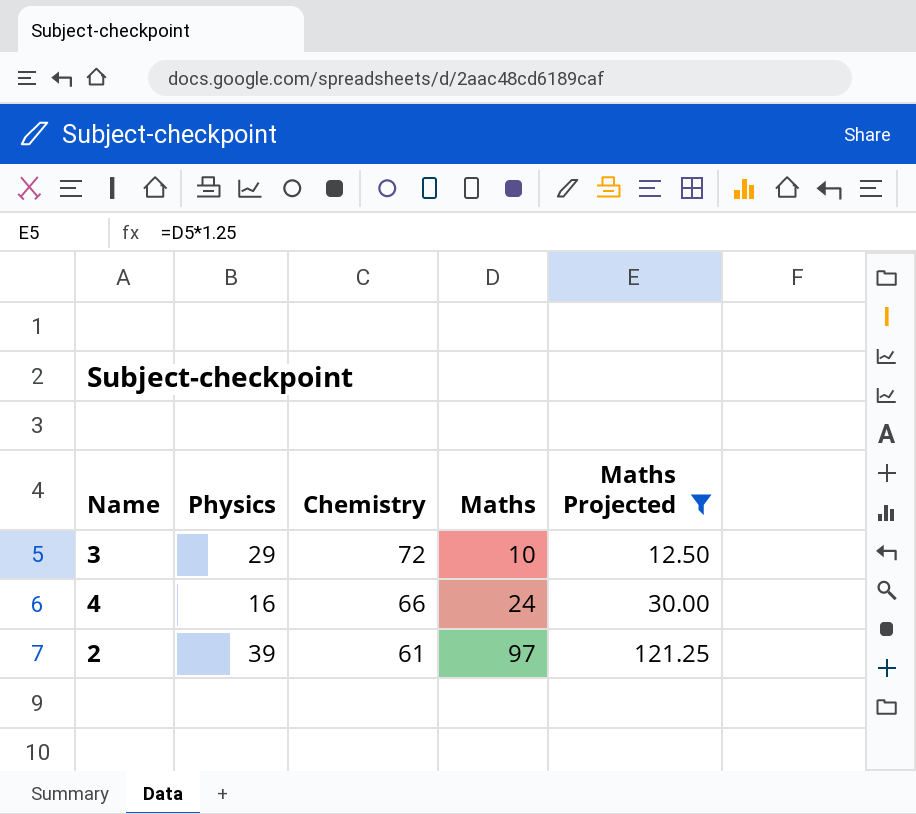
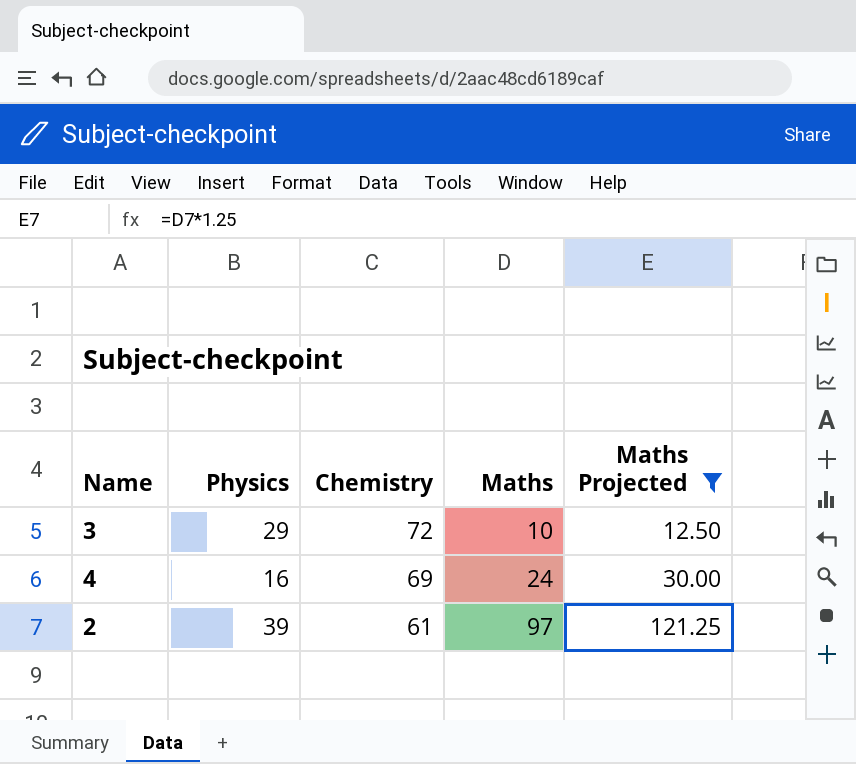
4 | Chemistry: 66 -> 69

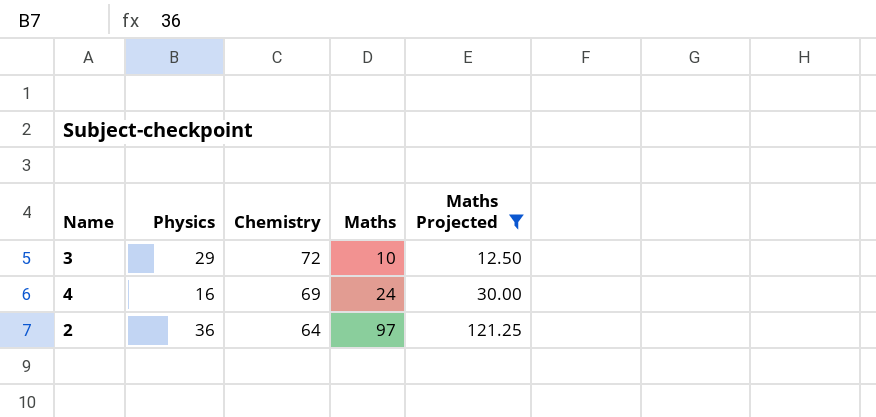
2 | Physics: 39 -> 36
2 | Chemistry: 61 -> 64

